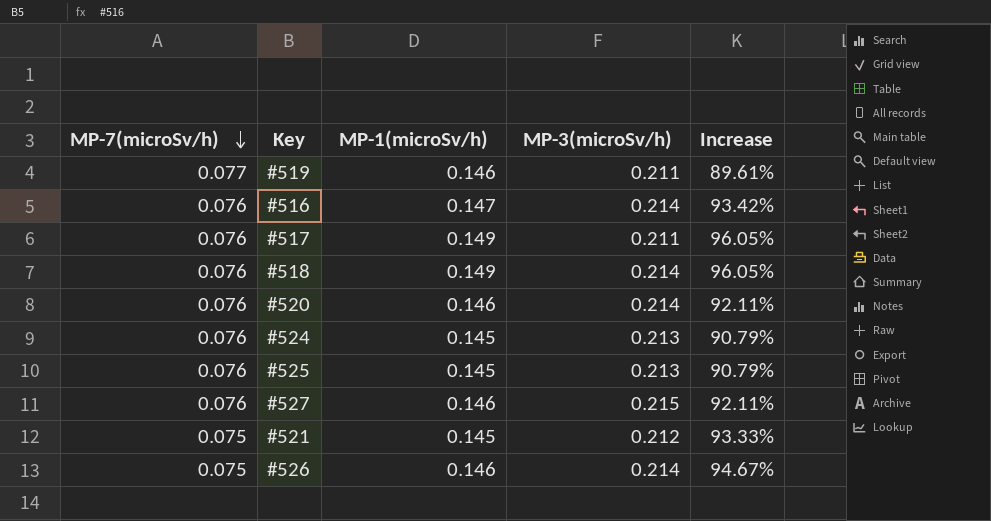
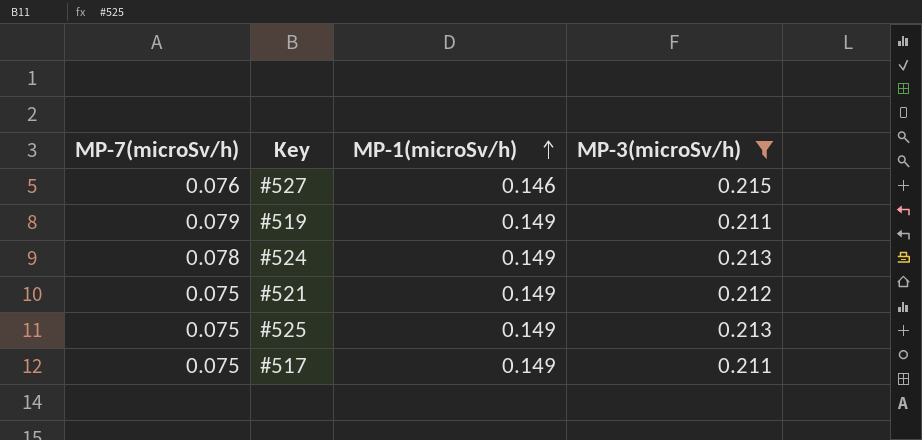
filter: none -> MP-3(microSv/h) != 0.214
row order: MP-7(microSv/h) descending -> MP-1(microSv/h) ascending
column Increase | formula: ([MP-1(microSv/h)] - [MP-7(microSv/h)]) / [MP-7(microSv/h)] -> none
#519 | MP-7(microSv/h): 0.077 -> 0.079
#519 | MP-1(microSv/h): 0.146 -> 0.149
#524 | MP-7(microSv/h): 0.076 -> 0.078
#524 | MP-1(microSv/h): 0.145 -> 0.149
#521 | MP-1(microSv/h): 0.145 -> 0.149
#525 | MP-7(microSv/h): 0.076 -> 0.075
#525 | MP-1(microSv/h): 0.145 -> 0.149
#517 | MP-7(microSv/h): 0.076 -> 0.075

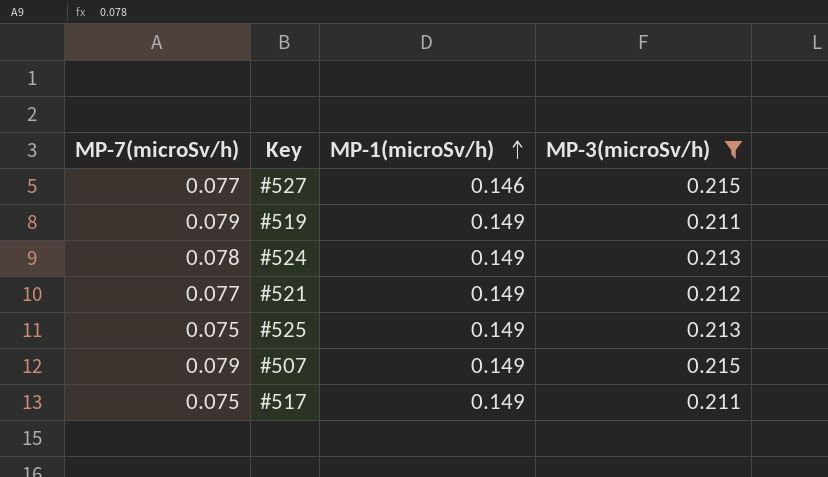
#527 | MP-7(microSv/h): 0.076 -> 0.077
#521 | MP-7(microSv/h): 0.075 -> 0.077
row #507: none -> 0.079 | 0.149 | 0.215

